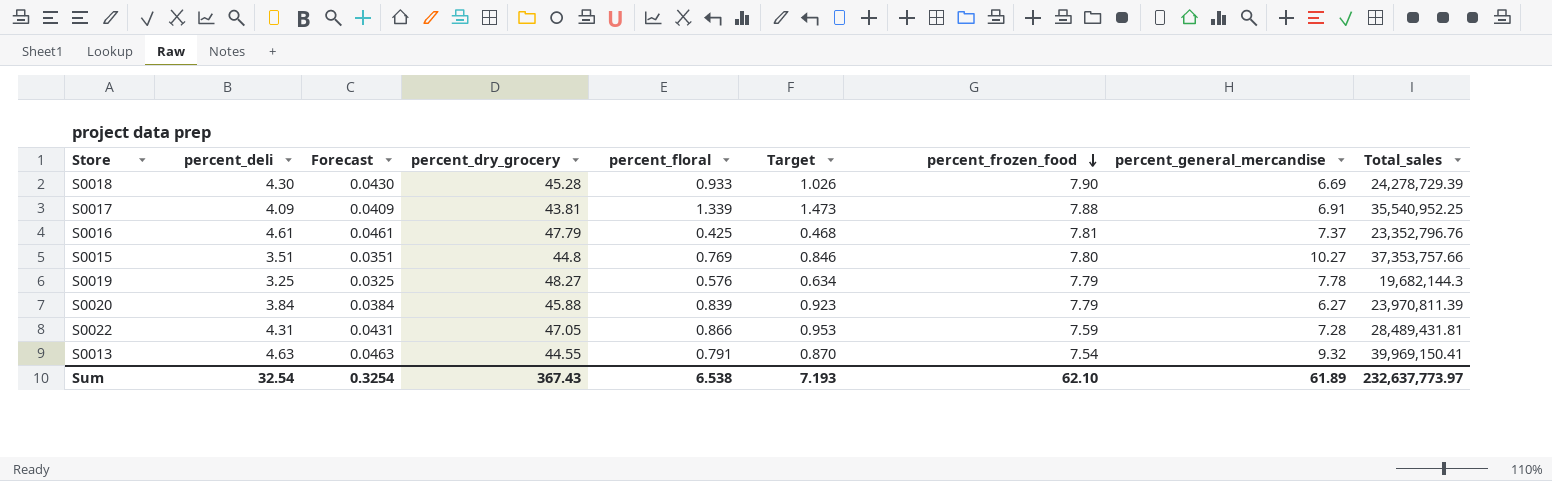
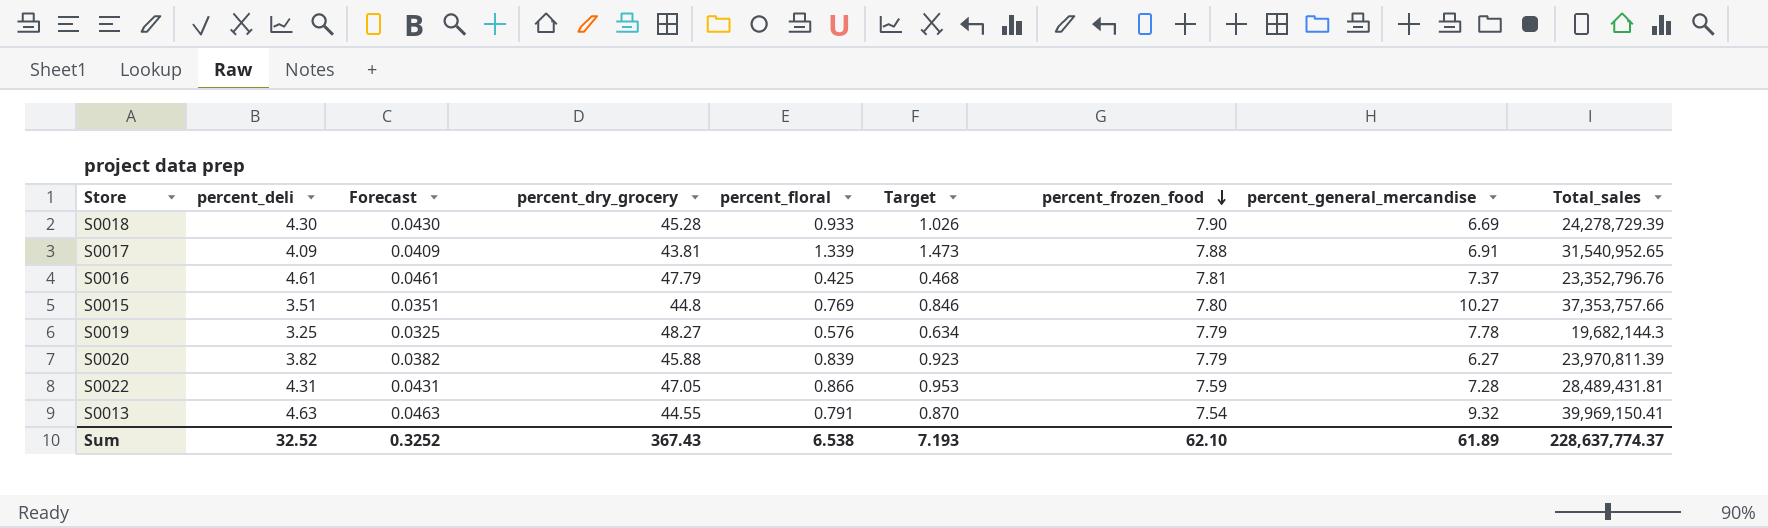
S0017 | Total_sales: 35,540,952.25 -> 31,540,952.65
S0020 | percent_deli: 3.84 -> 3.82
S0020 | Forecast: 0.0384 -> 0.0382
Sum | percent_deli: 32.54 -> 32.52
Sum | Forecast: 0.3254 -> 0.3252
Sum | Total_sales: 232,637,773.97 -> 228,637,774.37

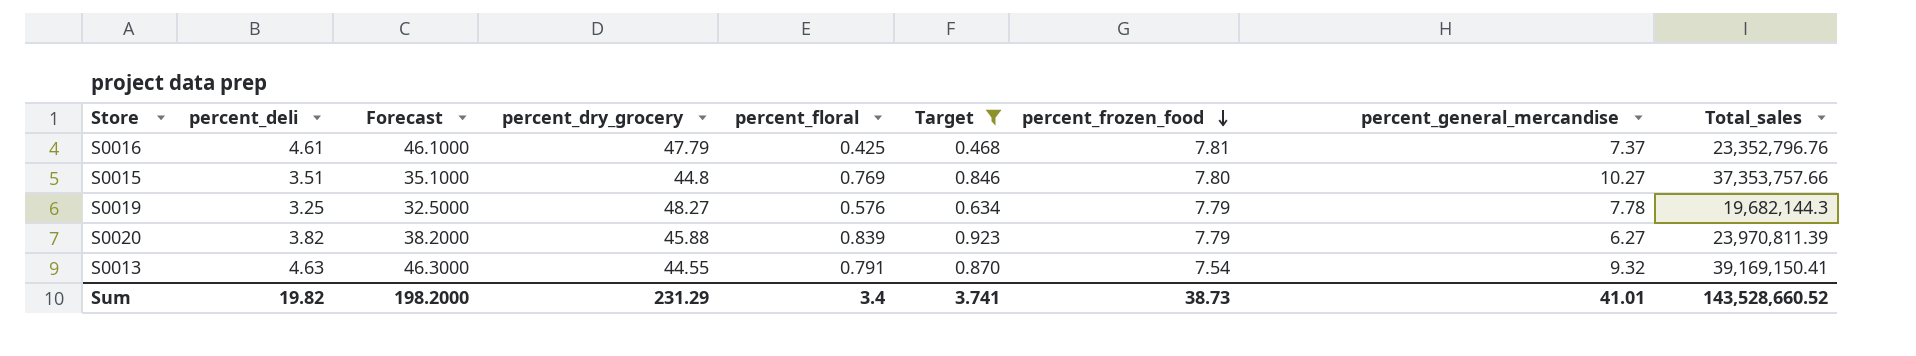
filter: none -> Target <= 0.923
column Forecast | formula: [percent_deli] * 0.01 -> [percent_deli] * 10
S0013 | Total_sales: 39,969,150.41 -> 39,169,150.41
Sum | percent_deli: 32.52 -> 19.82
Sum | Forecast: 0.3252 -> 198.2000
Sum | percent_dry_grocery: 367.43 -> 231.29
Sum | percent_floral: 6.538 -> 3.4
Sum | Target: 7.193 -> 3.741
Sum | percent_frozen_food: 62.10 -> 38.73
Sum | percent_general_mercandise: 61.89 -> 41.01
Sum | Total_sales: 228,637,774.37 -> 143,528,660.52

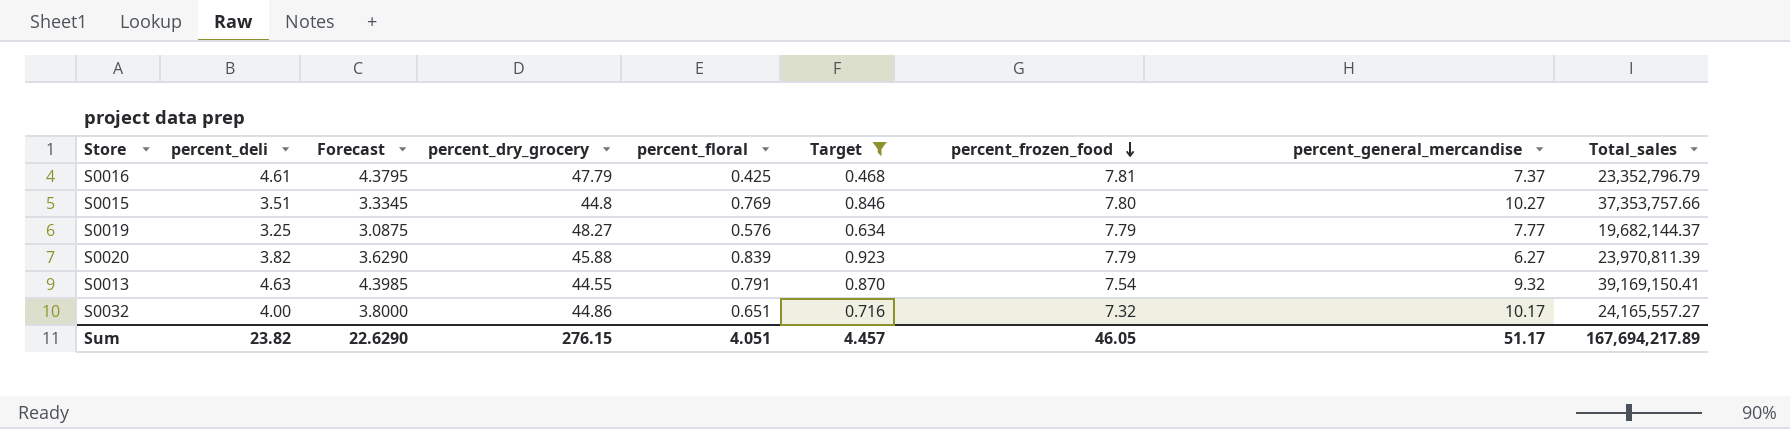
column Forecast | formula: [percent_deli] * 10 -> [percent_deli] * 0.95
S0016 | Total_sales: 23,352,796.76 -> 23,352,796.79
S0019 | percent_general_mercandise: 7.78 -> 7.77
S0019 | Total_sales: 19,682,144.3 -> 19,682,144.37
row S0032: none -> 4.00 | 3.8000 | 44.86 | 0.651 | 0.716 | 7.32 | 10.17 | 24,165,557.27
Sum | percent_deli: 19.82 -> 23.82
Sum | Forecast: 198.2000 -> 22.6290
Sum | percent_dry_grocery: 231.29 -> 276.15
Sum | percent_floral: 3.4 -> 4.051
Sum | Target: 3.741 -> 4.457
Sum | percent_frozen_food: 38.73 -> 46.05
Sum | percent_general_mercandise: 41.01 -> 51.17
Sum | Total_sales: 143,528,660.52 -> 167,694,217.89

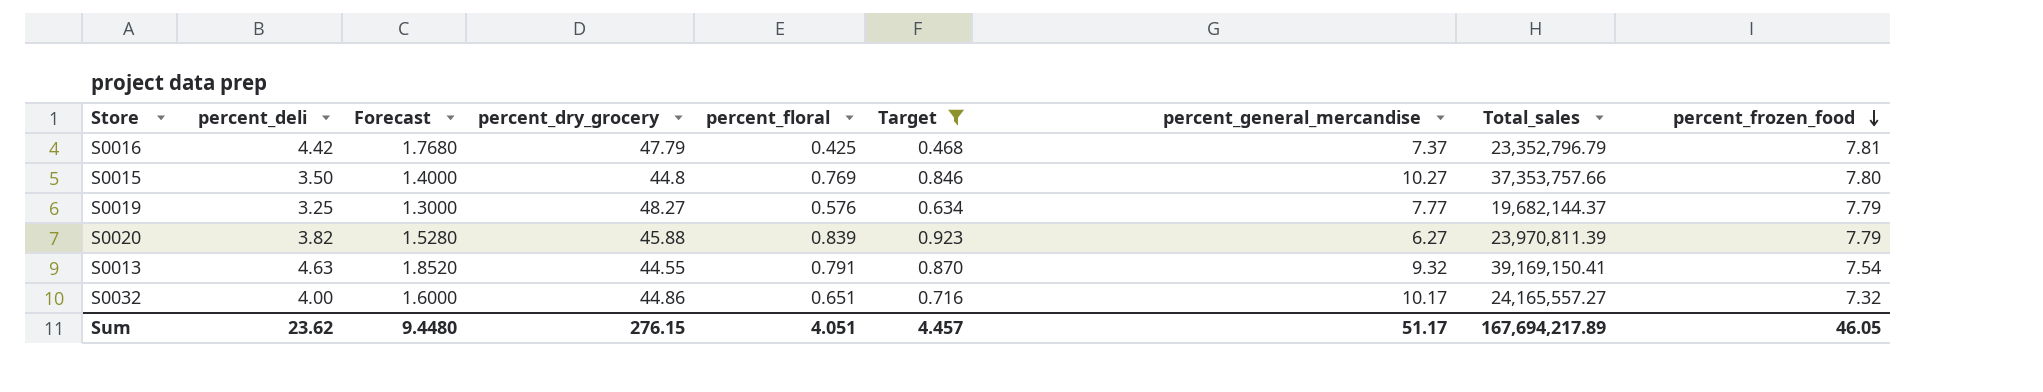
column Forecast | formula: [percent_deli] * 0.95 -> [percent_deli] * 0.4
column percent_frozen_food | position: 7 -> 9
S0016 | percent_deli: 4.61 -> 4.42
S0015 | percent_deli: 3.51 -> 3.50
Sum | percent_deli: 23.82 -> 23.62
Sum | Forecast: 22.6290 -> 9.4480

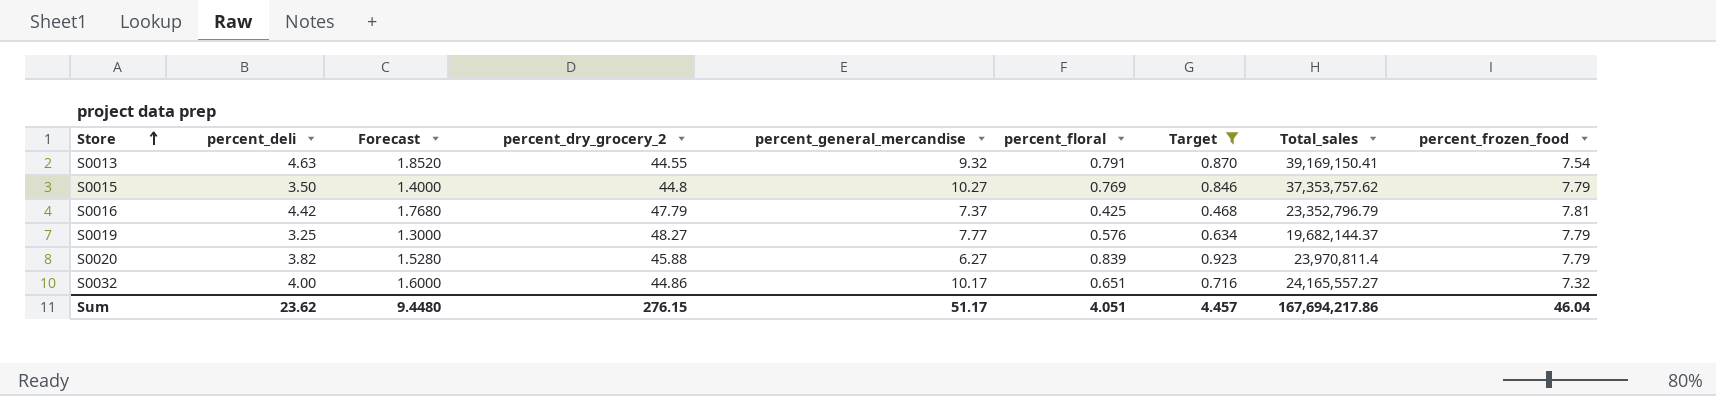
row order: percent_frozen_food descending -> Store ascending
column name: percent_dry_grocery -> percent_dry_grocery_2
column percent_general_mercandise | position: 7 -> 5
S0015 | Total_sales: 37,353,757.66 -> 37,353,757.62
S0015 | percent_frozen_food: 7.80 -> 7.79
S0020 | Total_sales: 23,970,811.39 -> 23,970,811.4
Sum | Total_sales: 167,694,217.89 -> 167,694,217.86
Sum | percent_frozen_food: 46.05 -> 46.04

